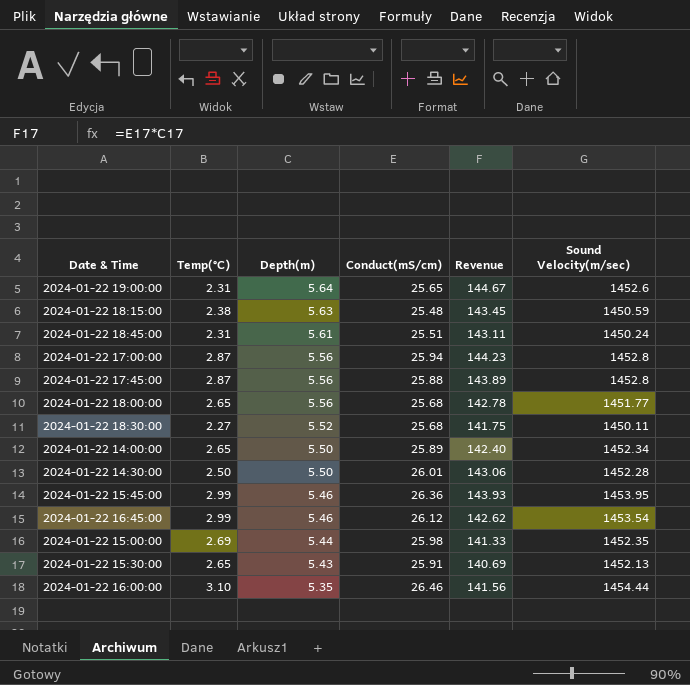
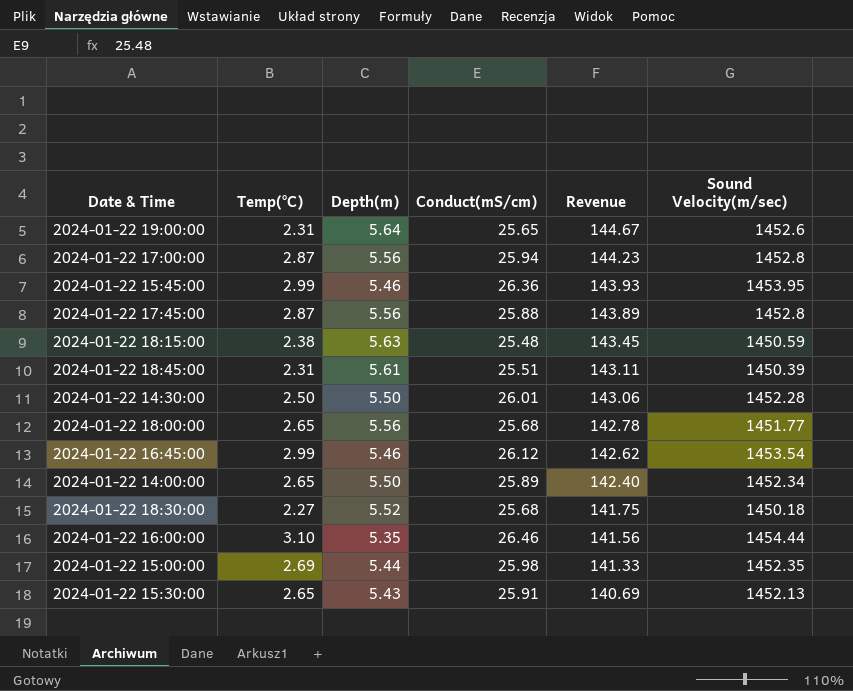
row order: Depth(m) descending -> Revenue descending
2024-01-22 18:45:00 | Sound Velocity(m/sec): 1450.24 -> 1450.39
2024-01-22 18:30:00 | Sound Velocity(m/sec): 1450.11 -> 1450.18

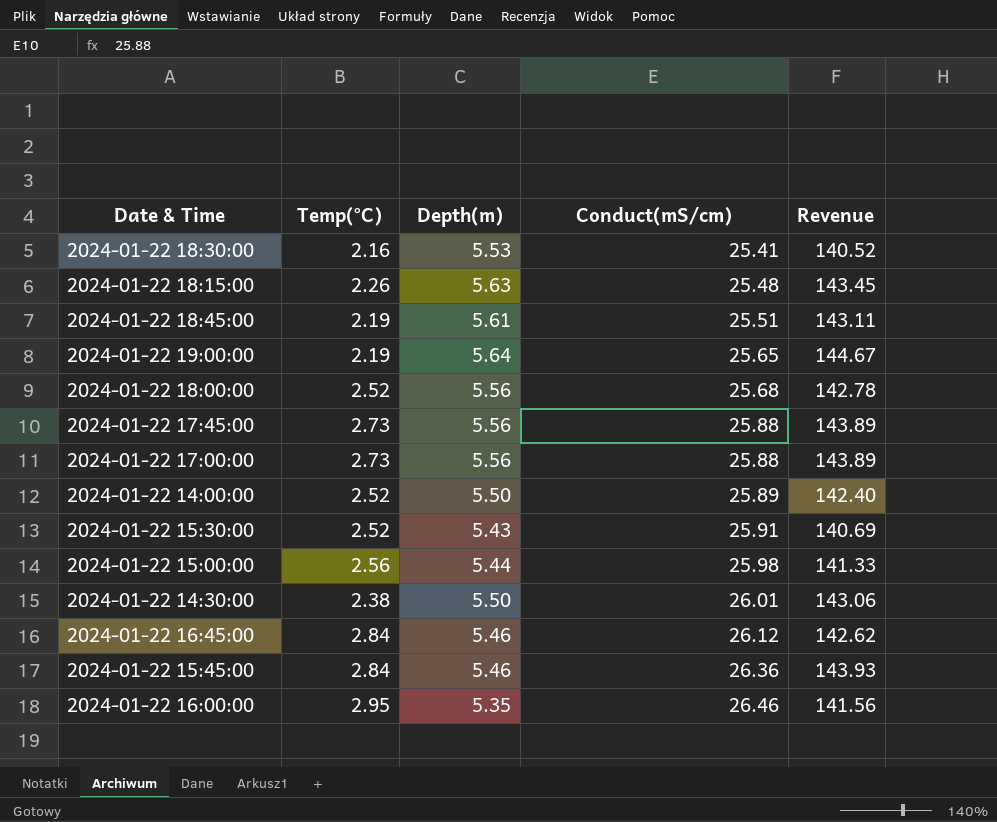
row order: Revenue descending -> Conduct(mS/cm) ascending
column Sound Velocity(m/sec) | position: 6 -> none
2024-01-22 18:30:00 | Temp(°C): 2.27 -> 2.16
2024-01-22 18:30:00 | Depth(m): 5.52 -> 5.53
2024-01-22 18:30:00 | Conduct(mS/cm): 25.68 -> 25.41
2024-01-22 18:30:00 | Revenue: 141.75 -> 140.52
2024-01-22 18:15:00 | Temp(°C): 2.38 -> 2.26
2024-01-22 18:45:00 | Temp(°C): 2.31 -> 2.19
2024-01-22 19:00:00 | Temp(°C): 2.31 -> 2.19
2024-01-22 18:00:00 | Temp(°C): 2.65 -> 2.52
2024-01-22 17:45:00 | Temp(°C): 2.87 -> 2.73
2024-01-22 17:00:00 | Temp(°C): 2.87 -> 2.73
2024-01-22 17:00:00 | Conduct(mS/cm): 25.94 -> 25.88
2024-01-22 17:00:00 | Revenue: 144.23 -> 143.89
2024-01-22 14:00:00 | Temp(°C): 2.65 -> 2.52
2024-01-22 15:30:00 | Temp(°C): 2.65 -> 2.52
2024-01-22 15:00:00 | Temp(°C): 2.69 -> 2.56
2024-01-22 14:30:00 | Temp(°C): 2.50 -> 2.38
2024-01-22 16:45:00 | Temp(°C): 2.99 -> 2.84
2024-01-22 15:45:00 | Temp(°C): 2.99 -> 2.84
2024-01-22 16:00:00 | Temp(°C): 3.10 -> 2.95

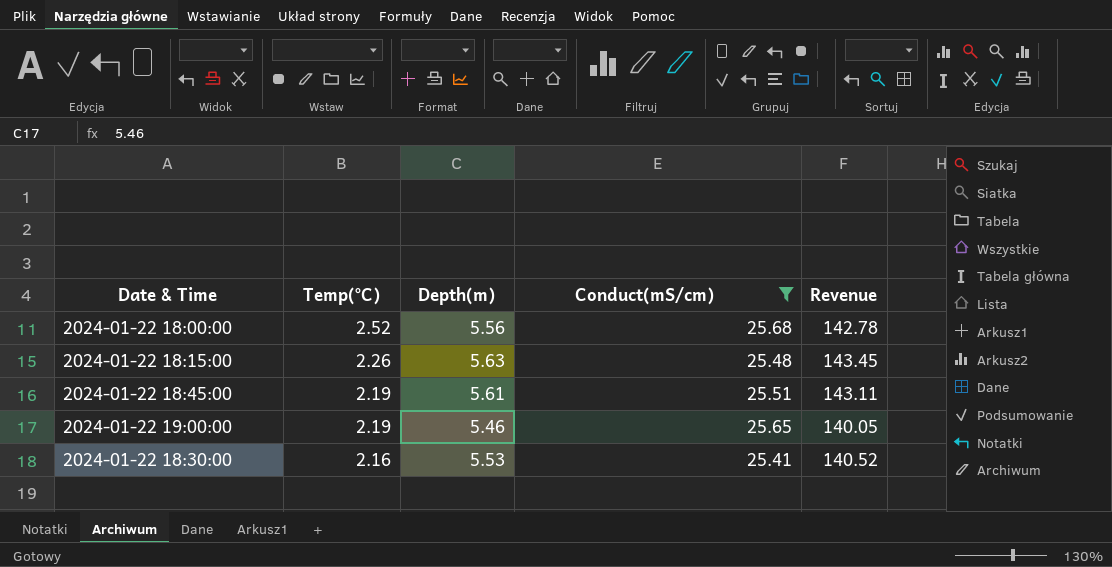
filter: none -> Conduct(mS/cm) <= 25.68
row order: Conduct(mS/cm) ascending -> Temp(°C) descending
2024-01-22 19:00:00 | Depth(m): 5.64 -> 5.46
2024-01-22 19:00:00 | Revenue: 144.67 -> 140.05

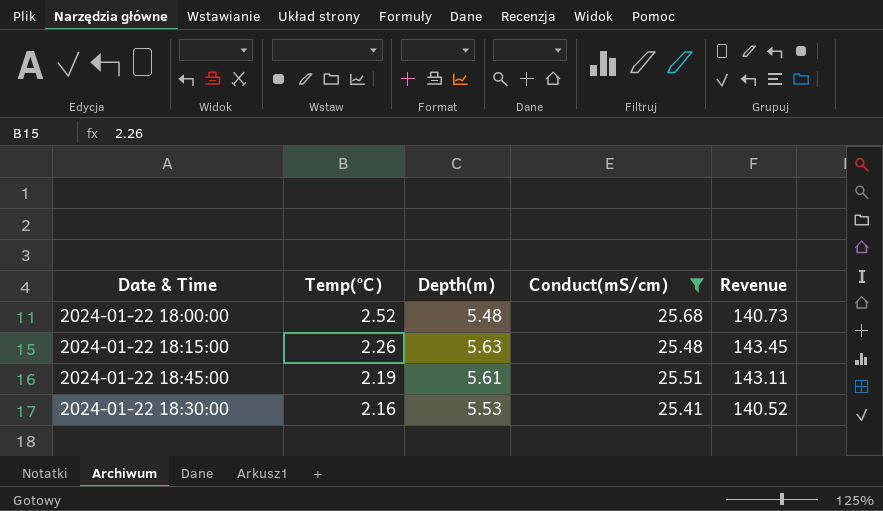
row 2024-01-22 19:00:00: 2.19 | 5.46 | 25.65 | 140.05 -> none
2024-01-22 18:00:00 | Depth(m): 5.56 -> 5.48
2024-01-22 18:00:00 | Revenue: 142.78 -> 140.73

